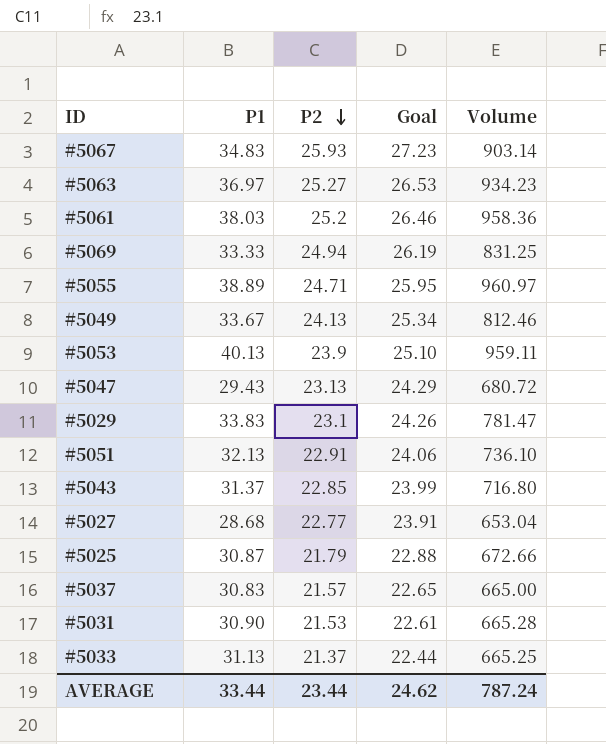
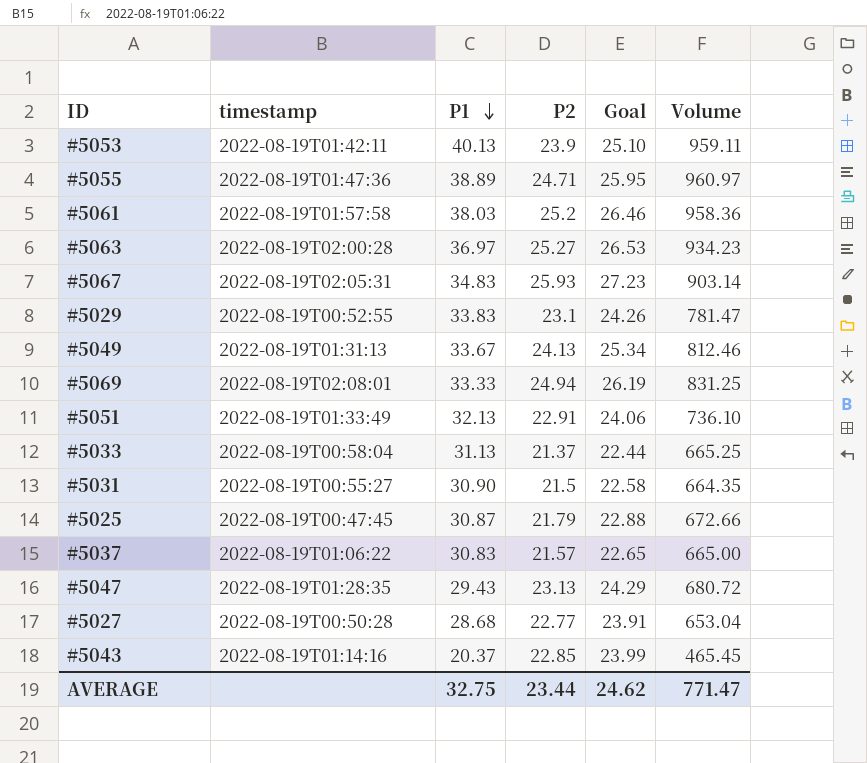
row order: P2 descending -> P1 descending
column timestamp | position: none -> 2
#5031 | P2: 21.53 -> 21.5
#5031 | Goal: 22.61 -> 22.58
#5031 | Volume: 665.28 -> 664.35
#5043 | P1: 31.37 -> 20.37
#5043 | Volume: 716.80 -> 465.45
AVERAGE | P1: 33.44 -> 32.75
AVERAGE | Volume: 787.24 -> 771.47

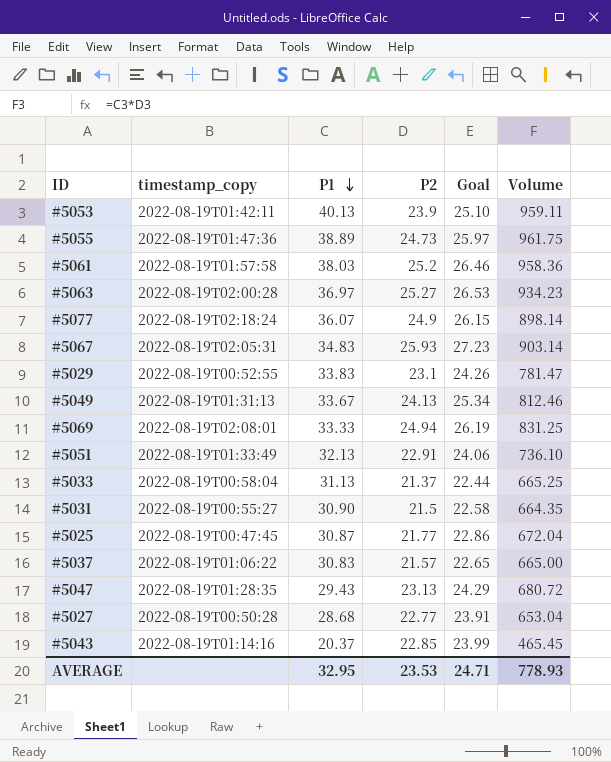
column name: timestamp -> timestamp_copy
#5055 | P2: 24.71 -> 24.73
#5055 | Goal: 25.95 -> 25.97
#5055 | Volume: 960.97 -> 961.75
row #5077: none -> 2022-08-19T02:18:24 | 36.07 | 24.9 | 26.15 | 898.14
#5025 | P2: 21.79 -> 21.77
#5025 | Goal: 22.88 -> 22.86
#5025 | Volume: 672.66 -> 672.04
AVERAGE | P1: 32.75 -> 32.95
AVERAGE | P2: 23.44 -> 23.53
AVERAGE | Goal: 24.62 -> 24.71
AVERAGE | Volume: 771.47 -> 778.93

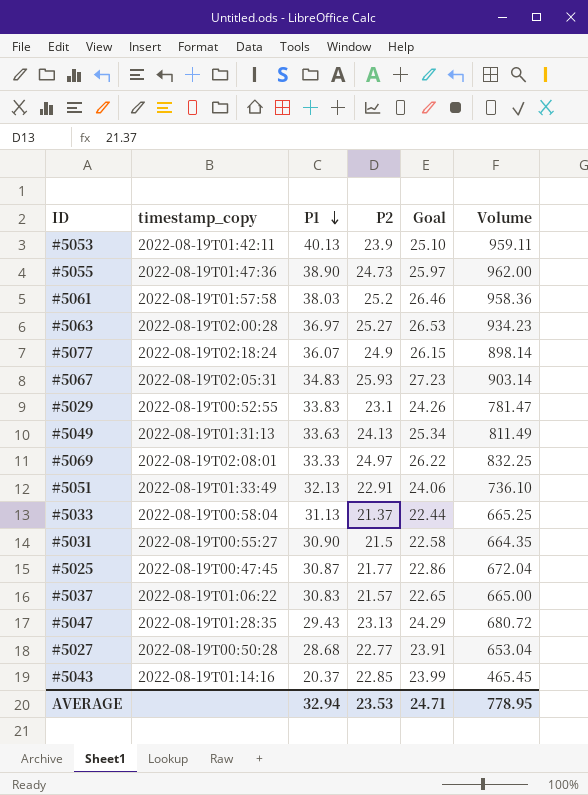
#5055 | P1: 38.89 -> 38.90
#5055 | Volume: 961.75 -> 962.00
#5049 | P1: 33.67 -> 33.63
#5049 | Volume: 812.46 -> 811.49
#5069 | P2: 24.94 -> 24.97
#5069 | Goal: 26.19 -> 26.22
#5069 | Volume: 831.25 -> 832.25
AVERAGE | P1: 32.95 -> 32.94
AVERAGE | Volume: 778.93 -> 778.95

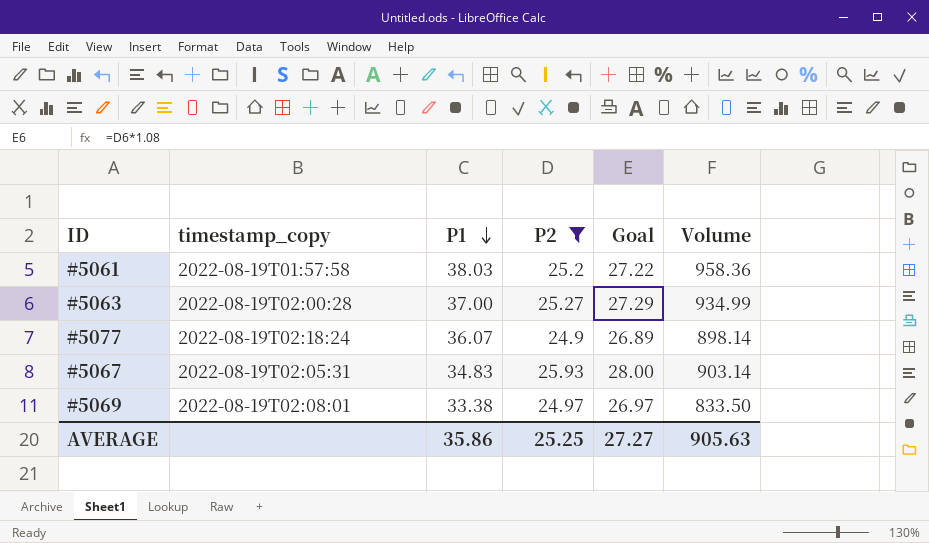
filter: none -> P2 >= 24.9
column Goal | formula: [P2] * 1.05 -> [P2] * 1.08
#5063 | P1: 36.97 -> 37.00
#5063 | Volume: 934.23 -> 934.99
#5069 | P1: 33.33 -> 33.38
#5069 | Volume: 832.25 -> 833.50
AVERAGE | P1: 32.94 -> 35.86
AVERAGE | P2: 23.53 -> 25.25
AVERAGE | Goal: 24.71 -> 27.27
AVERAGE | Volume: 778.95 -> 905.63

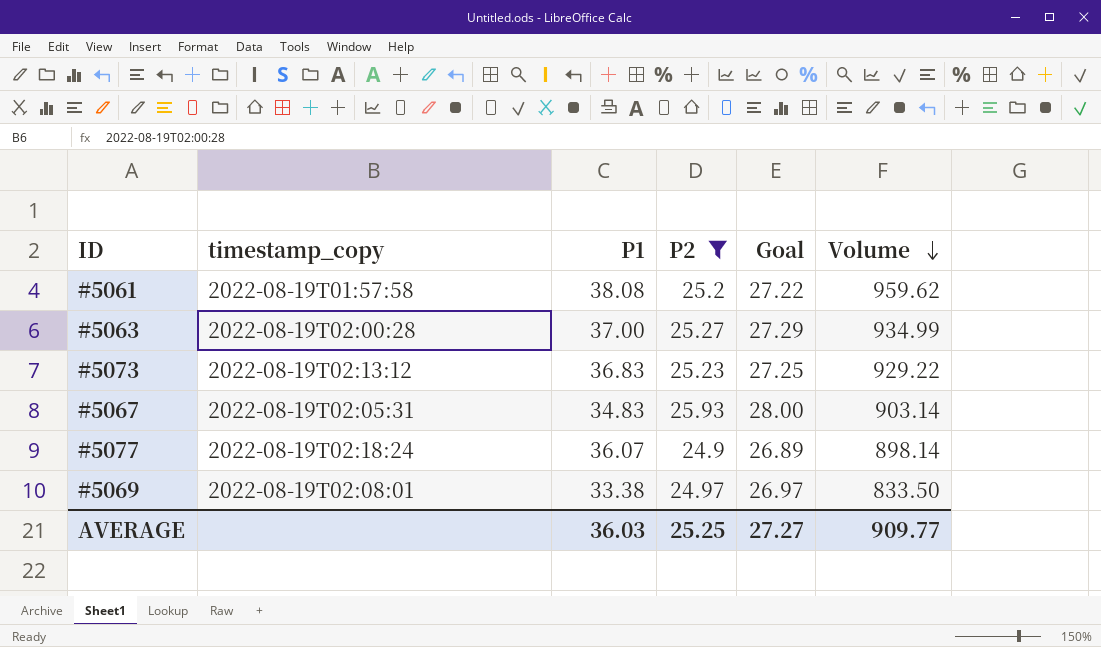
row order: P1 descending -> Volume descending
#5061 | P1: 38.03 -> 38.08
#5061 | Volume: 958.36 -> 959.62
row #5073: none -> 2022-08-19T02:13:12 | 36.83 | 25.23 | 27.25 | 929.22
AVERAGE | P1: 35.86 -> 36.03
AVERAGE | Volume: 905.63 -> 909.77

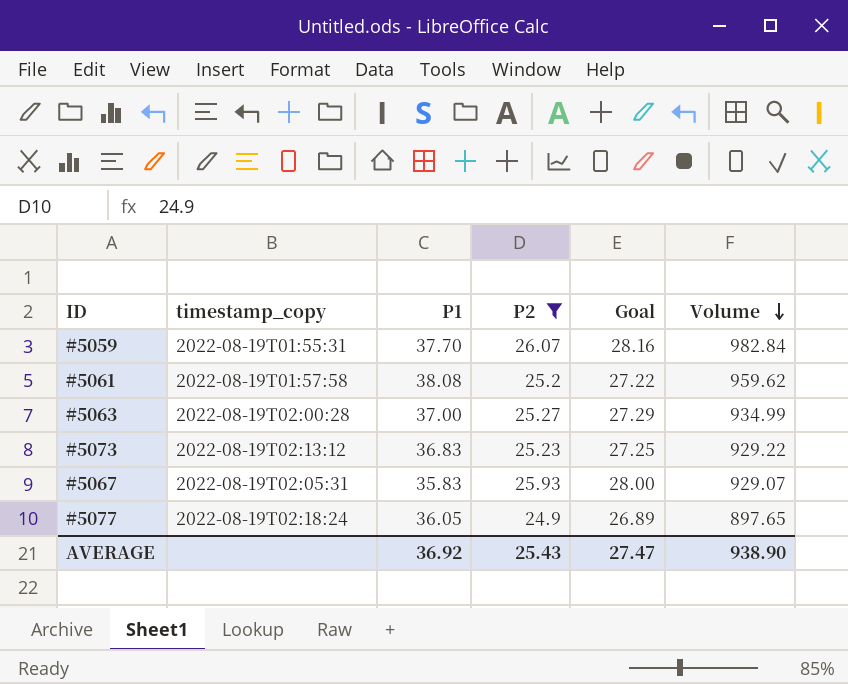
row #5069: 2022-08-19T02:08:01 | 33.38 | 24.97 | 26.97 | 833.50 -> none
row #5059: none -> 2022-08-19T01:55:31 | 37.70 | 26.07 | 28.16 | 982.84
#5067 | P1: 34.83 -> 35.83
#5067 | Volume: 903.14 -> 929.07
#5077 | P1: 36.07 -> 36.05
#5077 | Volume: 898.14 -> 897.65
AVERAGE | P1: 36.03 -> 36.92
AVERAGE | P2: 25.25 -> 25.43
AVERAGE | Goal: 27.27 -> 27.47
AVERAGE | Volume: 909.77 -> 938.90

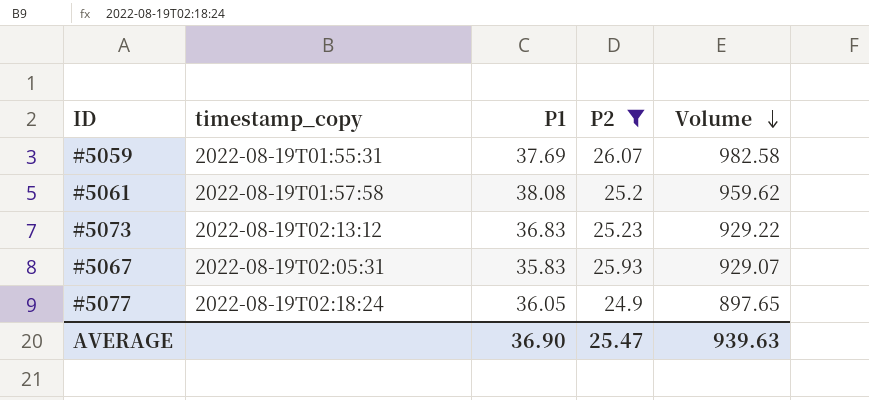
column Goal | formula: [P2] * 1.08 -> none
row #5063: 2022-08-19T02:00:28 | 37.00 | 25.27 | 27.29 | 934.99 -> none
#5059 | P1: 37.70 -> 37.69
#5059 | Volume: 982.84 -> 982.58
AVERAGE | P1: 36.92 -> 36.90
AVERAGE | P2: 25.43 -> 25.47
AVERAGE | Volume: 938.90 -> 939.63

